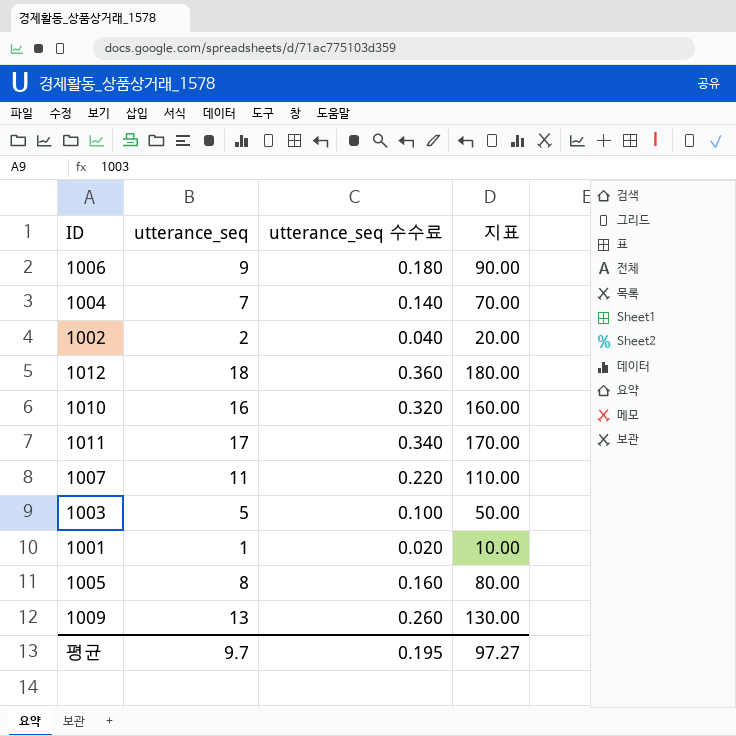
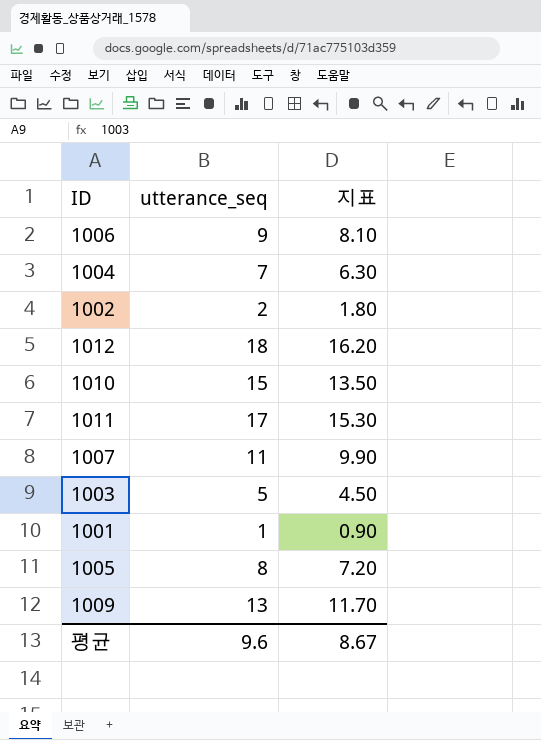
column utterance_seq 수수료 | formula: [utterance_seq] * 0.02 -> none
column 지표 | formula: [utterance_seq] * 10 -> [utterance_seq] * 0.9
1010 | utterance_seq: 16 -> 15
평균 | utterance_seq: 9.7 -> 9.6
평균 | 지표: 97.27 -> 8.67

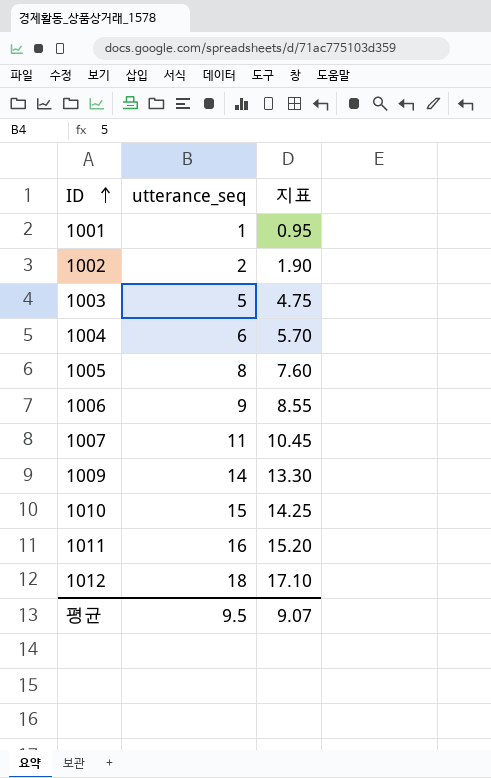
row order: none -> ID ascending
column 지표 | formula: [utterance_seq] * 0.9 -> [utterance_seq] * 0.95
1004 | utterance_seq: 7 -> 6
1009 | utterance_seq: 13 -> 14
1011 | utterance_seq: 17 -> 16
평균 | utterance_seq: 9.6 -> 9.5
평균 | 지표: 8.67 -> 9.07

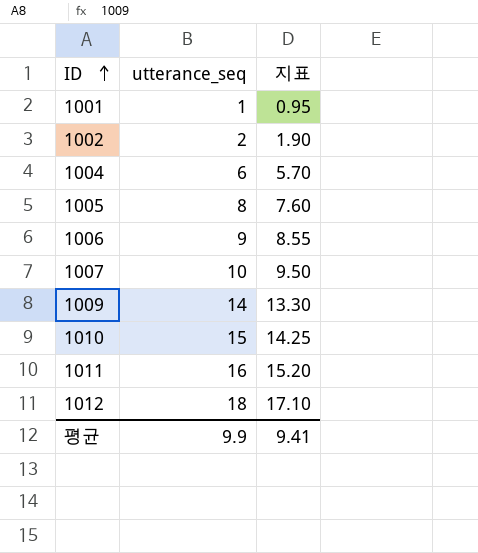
row 1003: 5 | 4.75 -> none
1007 | utterance_seq: 11 -> 10
1007 | 지표: 10.45 -> 9.50
평균 | utterance_seq: 9.5 -> 9.9
평균 | 지표: 9.07 -> 9.41

